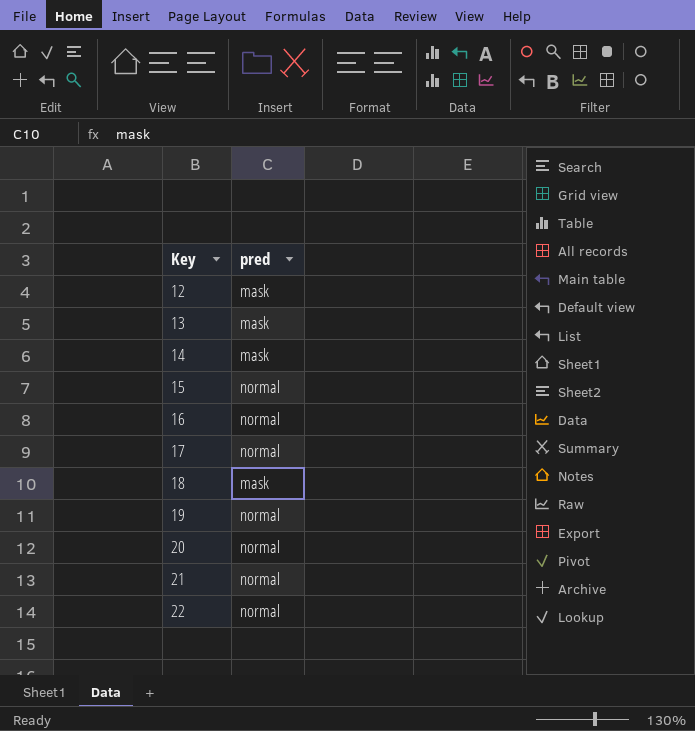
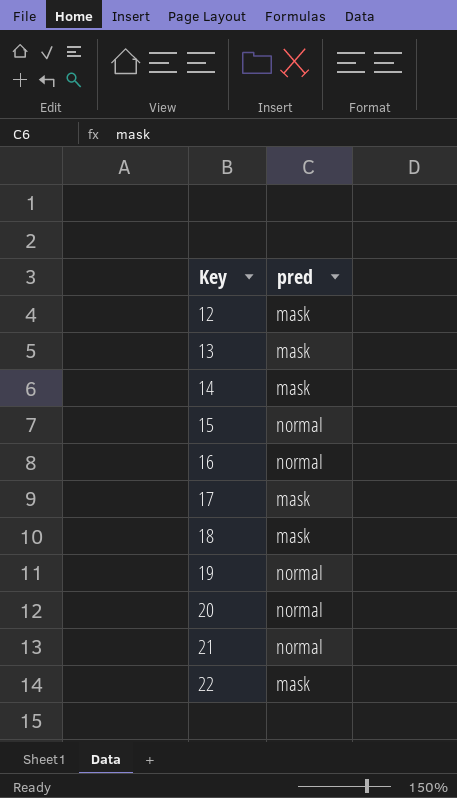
17 | pred: normal -> mask
22 | pred: normal -> mask

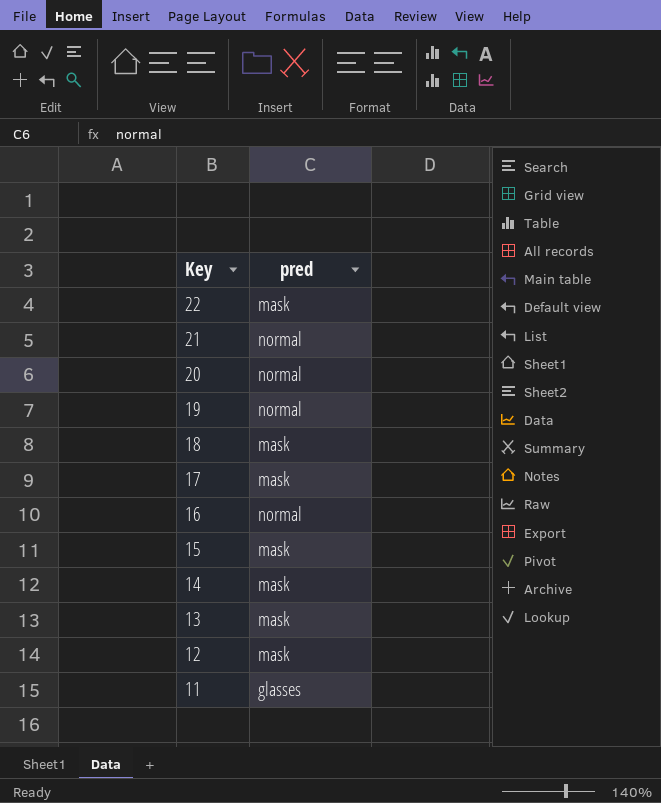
row order: Key ascending -> Key descending
15 | pred: normal -> mask
row 11: none -> glasses

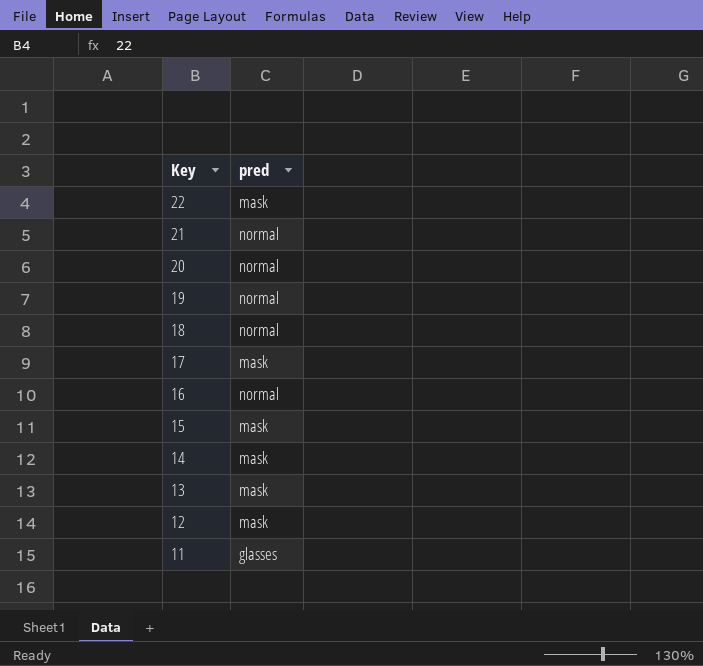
18 | pred: mask -> normal

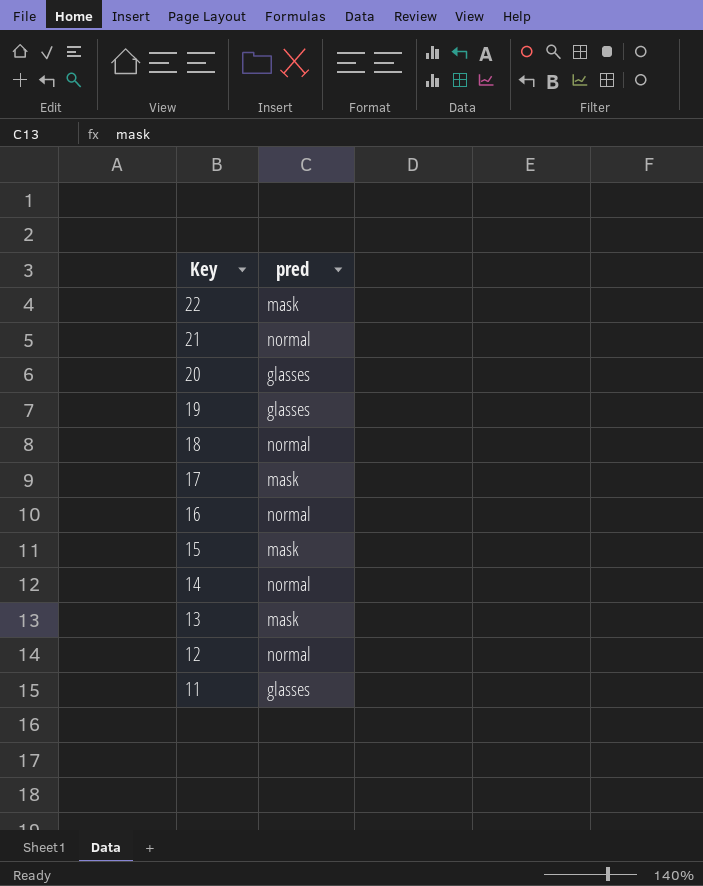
20 | pred: normal -> glasses
19 | pred: normal -> glasses
14 | pred: mask -> normal
12 | pred: mask -> normal

